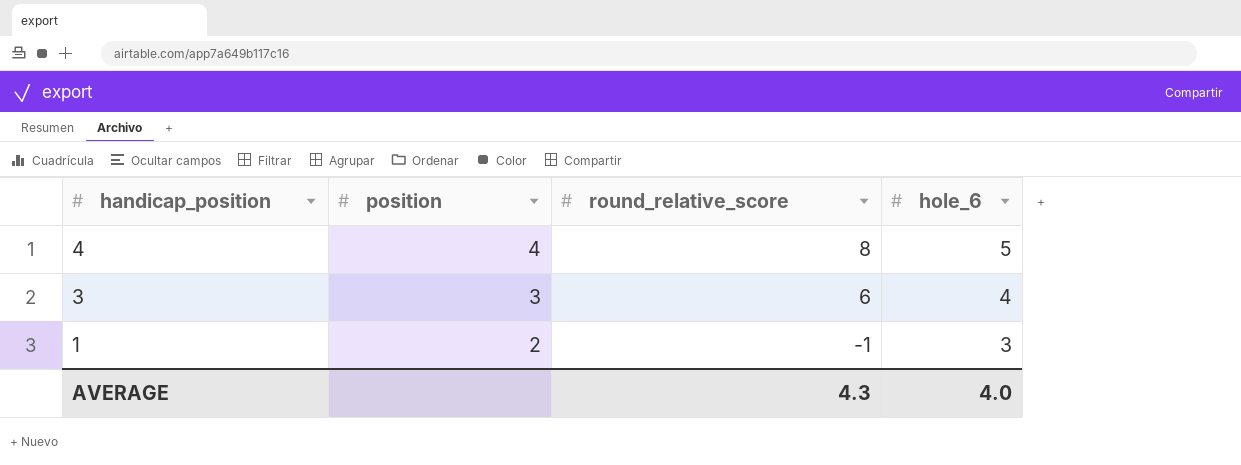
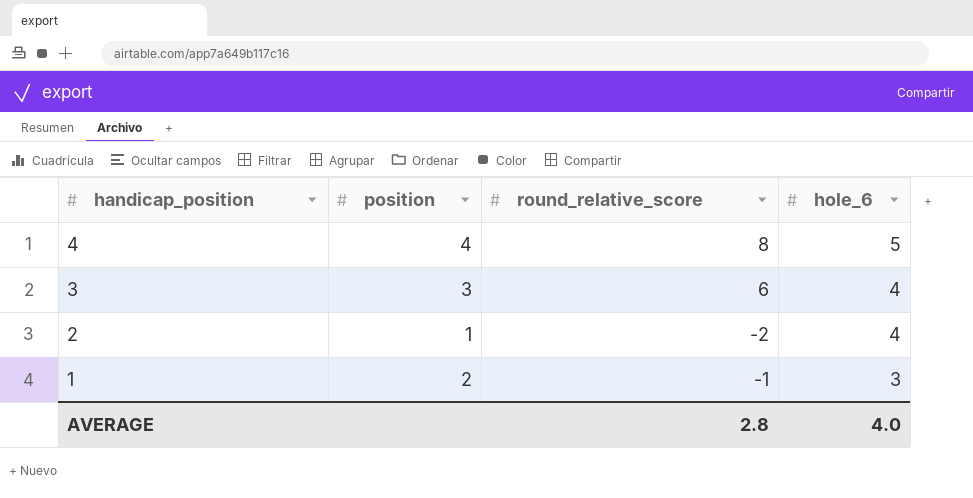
row 2: none -> 1 | -2 | 4
AVERAGE | round_relative_score: 4.3 -> 2.8

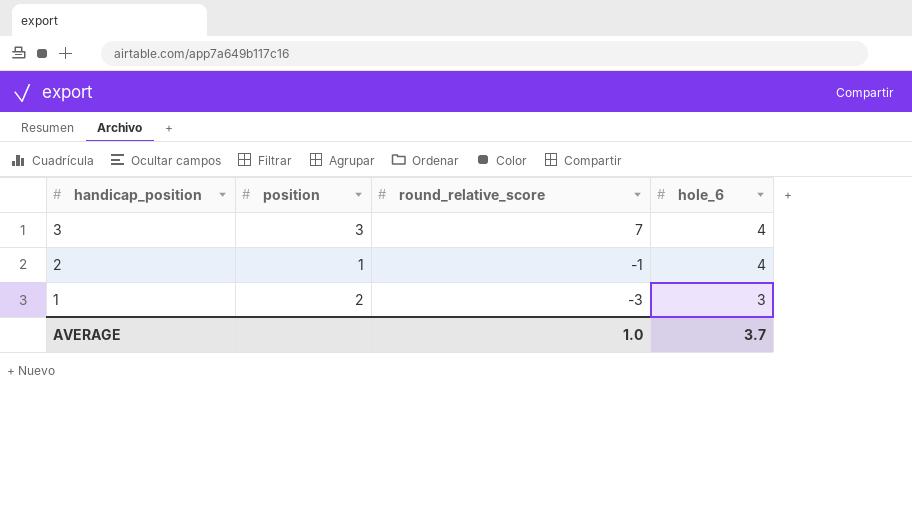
row 4: 4 | 8 | 5 -> none
3 | round_relative_score: 6 -> 7
2 | round_relative_score: -2 -> -1
1 | round_relative_score: -1 -> -3
AVERAGE | round_relative_score: 2.8 -> 1.0
AVERAGE | hole_6: 4.0 -> 3.7

